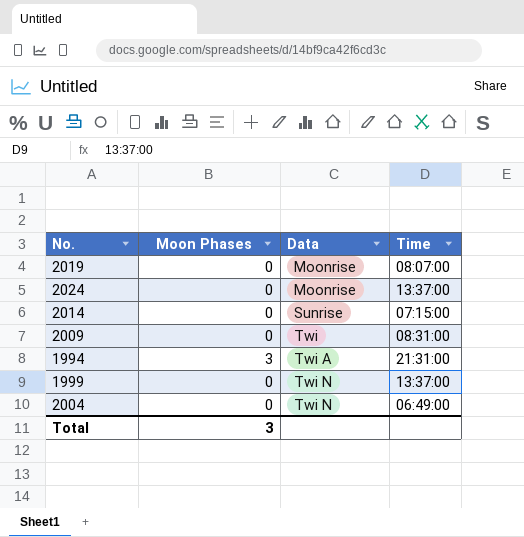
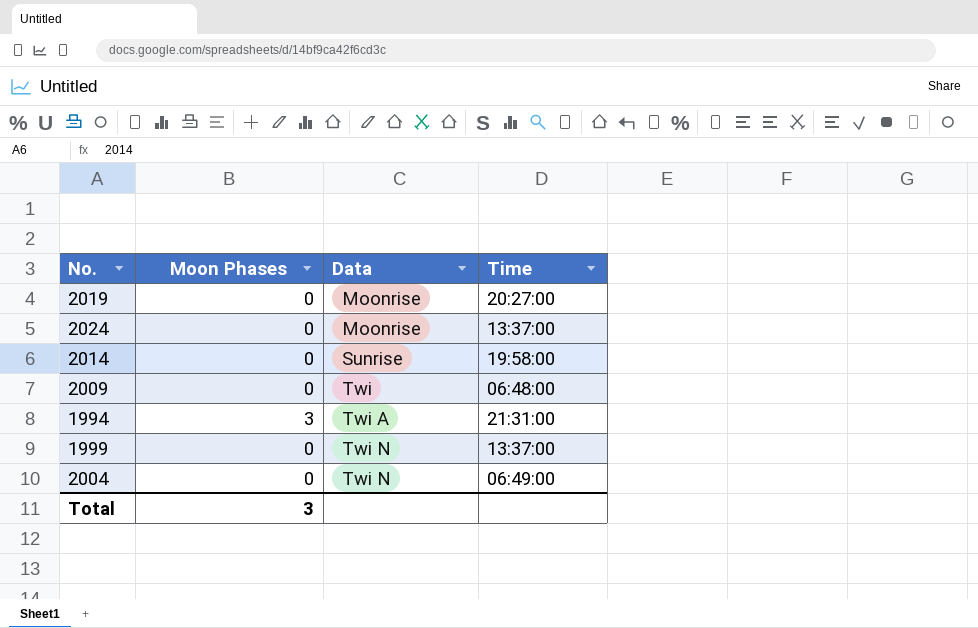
2019 | Time: 08:07:00 -> 20:27:00
2014 | Time: 07:15:00 -> 19:58:00
2009 | Time: 08:31:00 -> 06:48:00

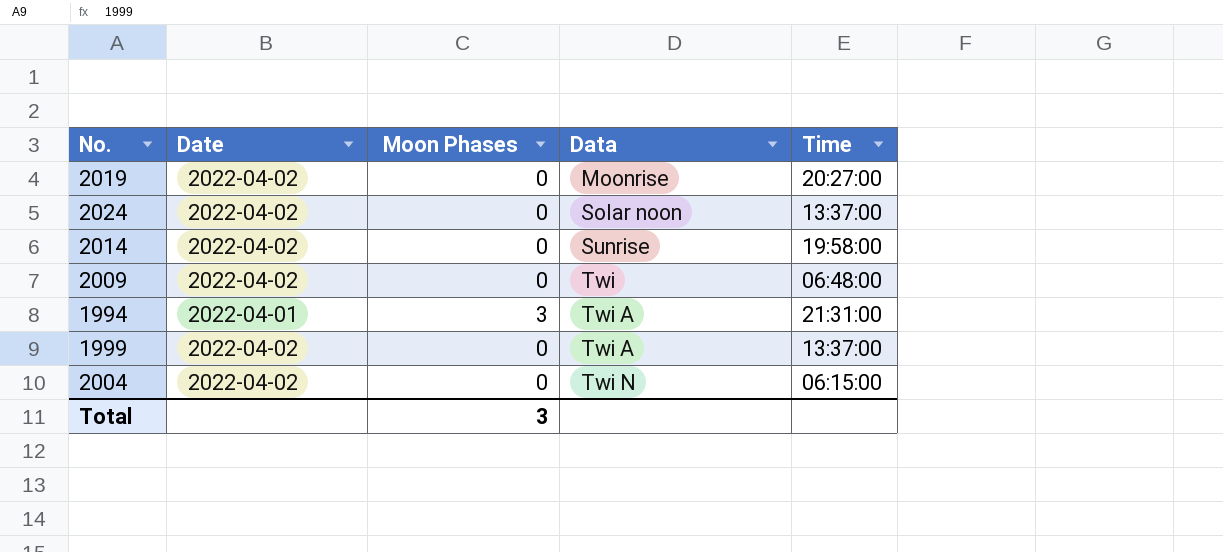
column Date | position: none -> 2
2024 | Data: Moonrise -> Solar noon
1999 | Data: Twi N -> Twi A
2004 | Time: 06:49:00 -> 06:15:00

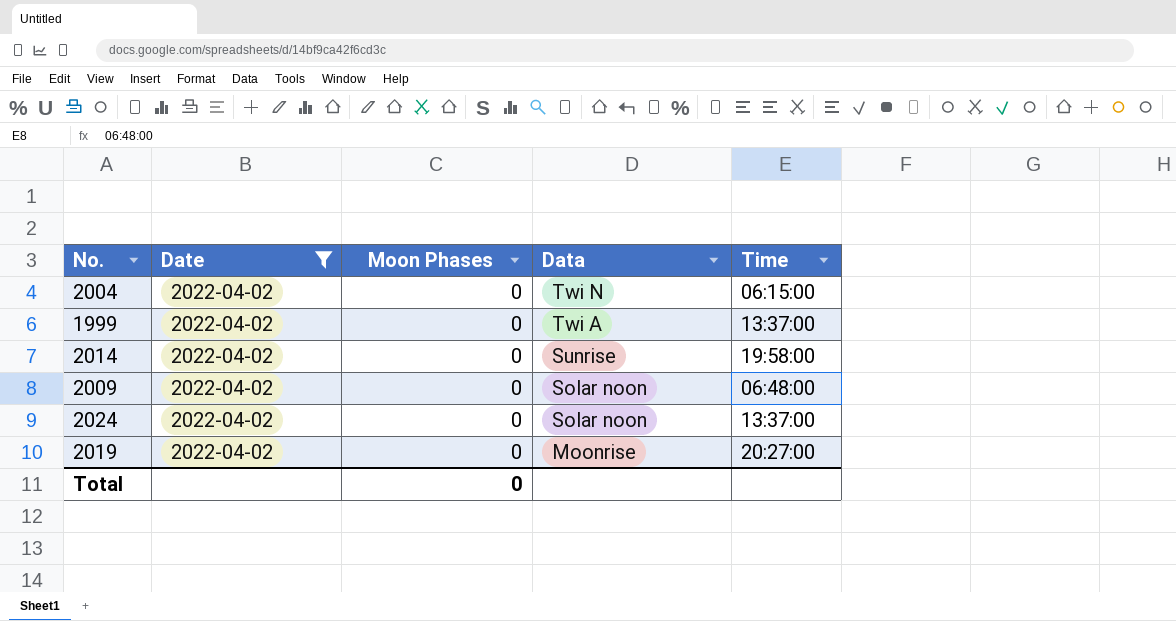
filter: none -> Date = 2022-04-02
row order: Data ascending -> Data descending
2009 | Data: Twi -> Solar noon
Total | Moon Phases: 3 -> 0

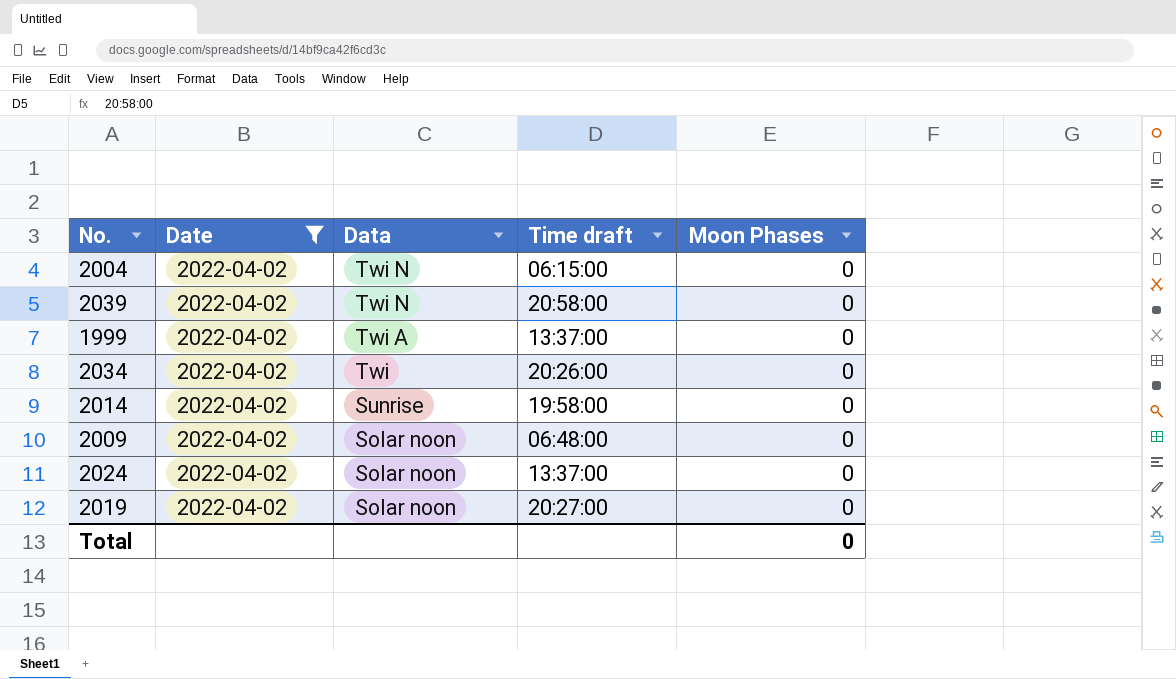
column name: Time -> Time draft
column Moon Phases | position: 3 -> 5
row 2039: none -> 2022-04-02 | Twi N | 20:58:00 | 0
row 2034: none -> 2022-04-02 | Twi | 20:26:00 | 0
2019 | Data: Moonrise -> Solar noon

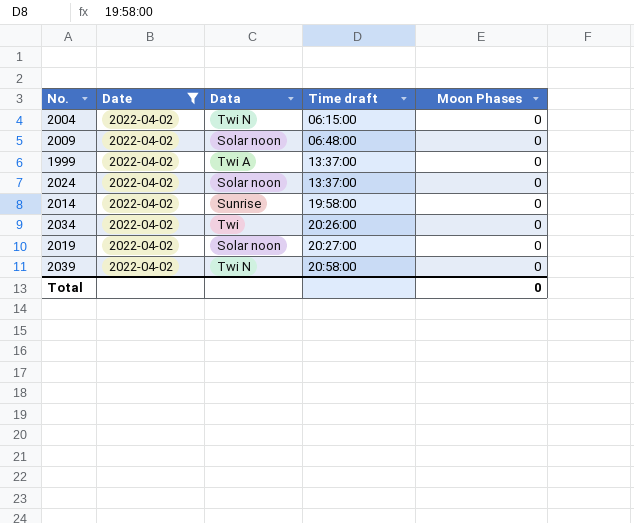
row order: Data descending -> Time draft ascending

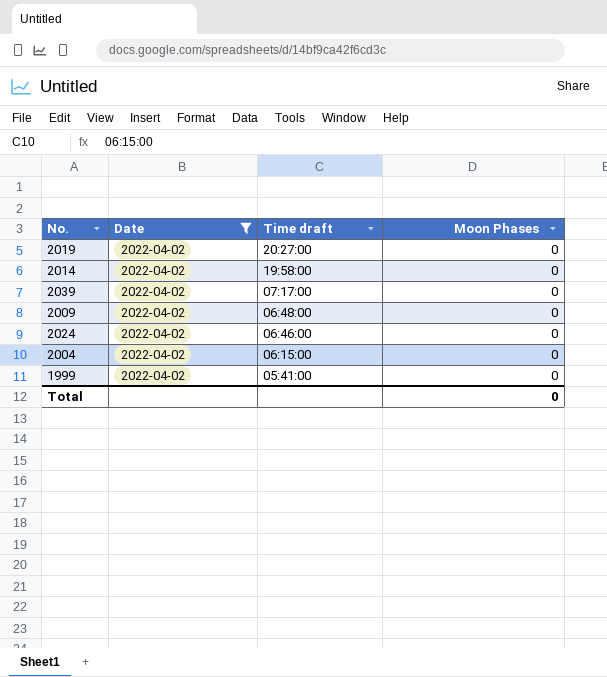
row order: Time draft ascending -> Time draft descending
column Data | position: 3 -> none
row 2034: 2022-04-02 | Twi | 20:26:00 | 0 -> none
2039 | Time draft: 20:58:00 -> 07:17:00
2024 | Time draft: 13:37:00 -> 06:46:00
1999 | Time draft: 13:37:00 -> 05:41:00

